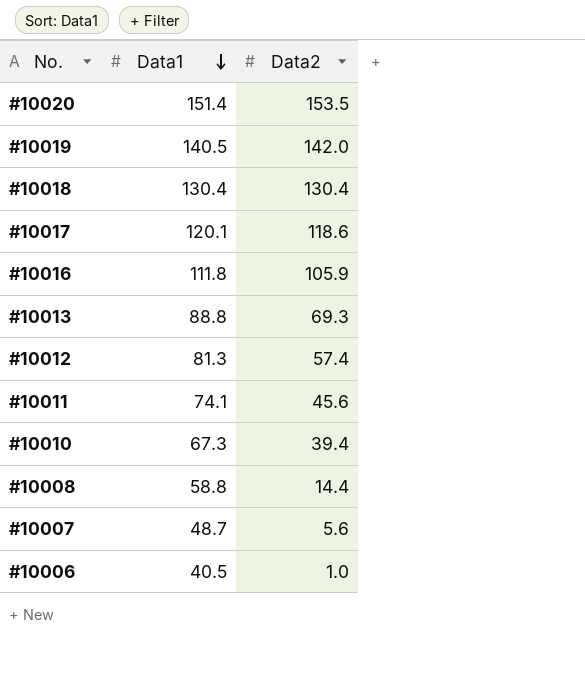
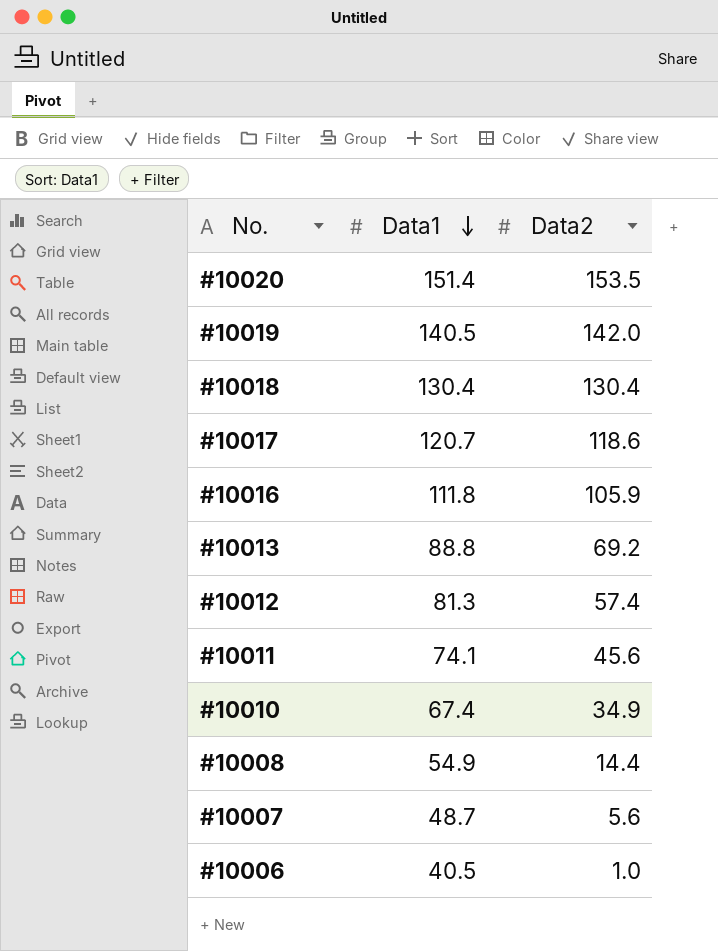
#10017 | Data1: 120.1 -> 120.7
#10013 | Data2: 69.3 -> 69.2
#10010 | Data1: 67.3 -> 67.4
#10010 | Data2: 39.4 -> 34.9
#10008 | Data1: 58.8 -> 54.9

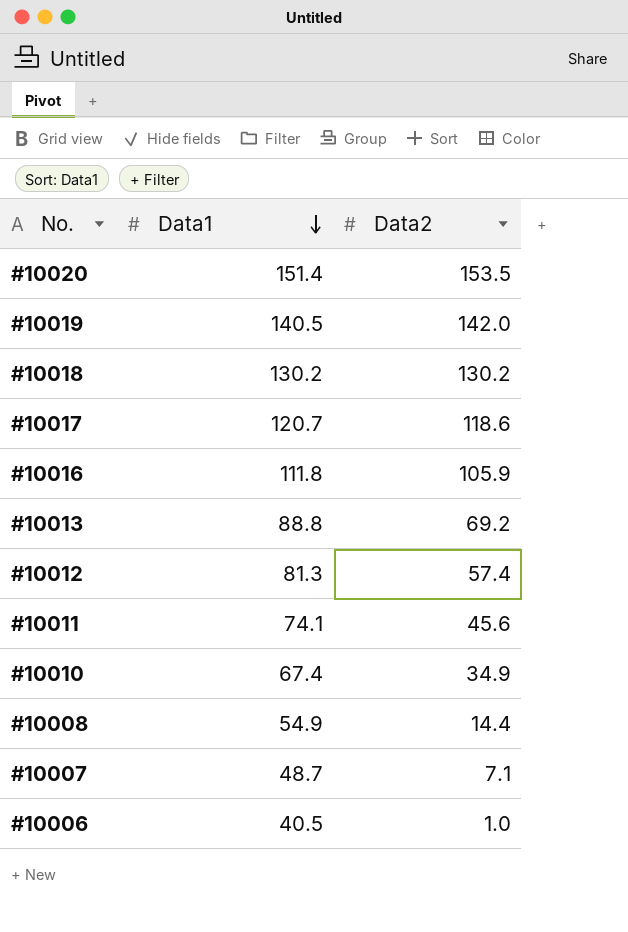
#10018 | Data1: 130.4 -> 130.2
#10018 | Data2: 130.4 -> 130.2
#10007 | Data2: 5.6 -> 7.1

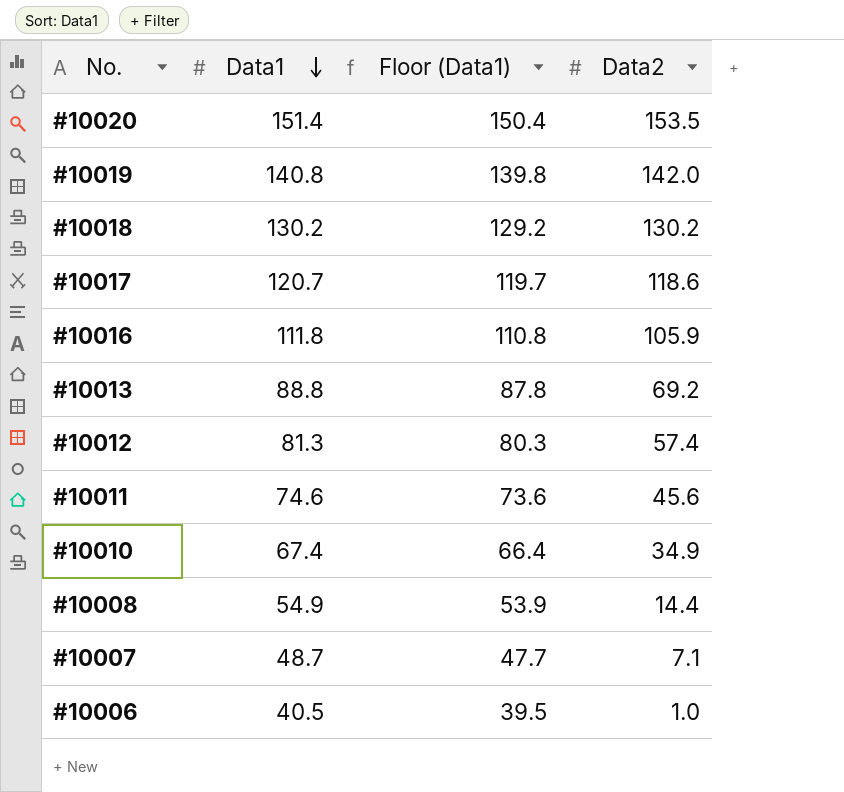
column Floor (Data1) | formula: none -> [Data1] - 1
#10019 | Data1: 140.5 -> 140.8
#10011 | Data1: 74.1 -> 74.6

